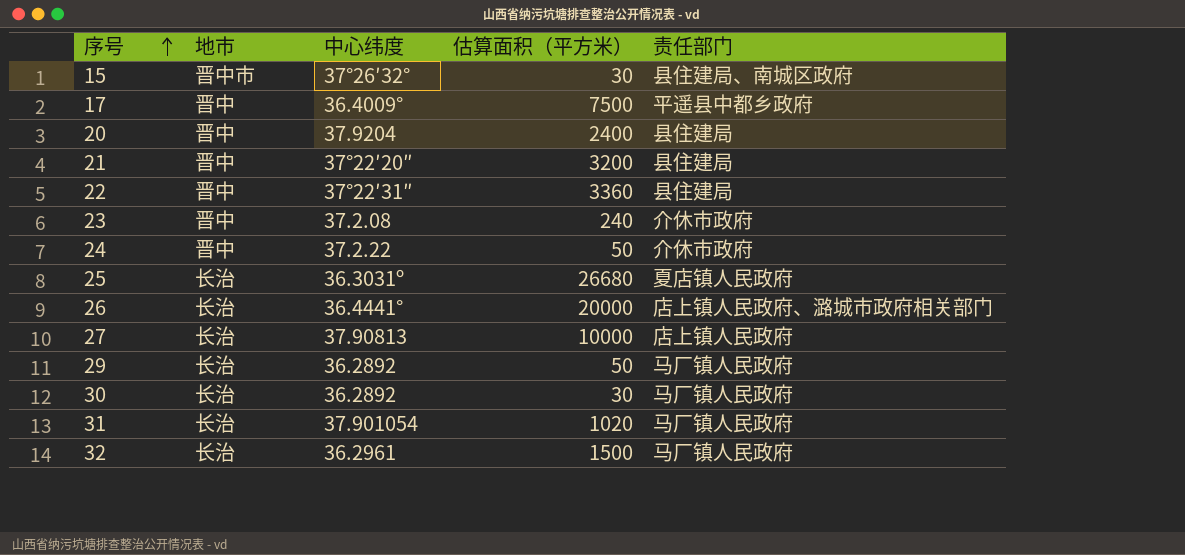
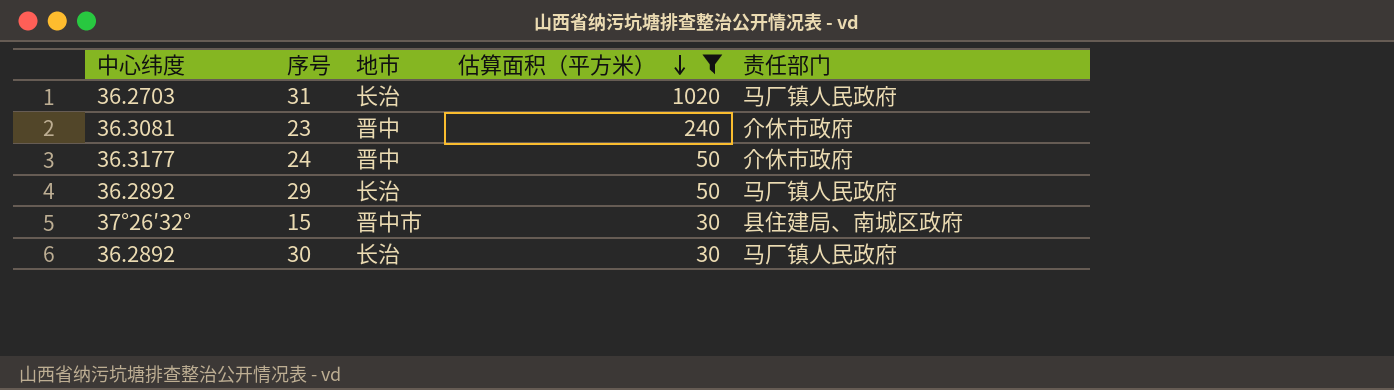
filter: none -> 估算面积（平方米） <= 1020
row order: 序号 ascending -> 估算面积（平方米） descending
column 中心纬度 | position: 3 -> 1
31 | 中心纬度: 37.901054 -> 36.2703
23 | 中心纬度: 37.2.08 -> 36.3081
24 | 中心纬度: 37.2.22 -> 36.3177

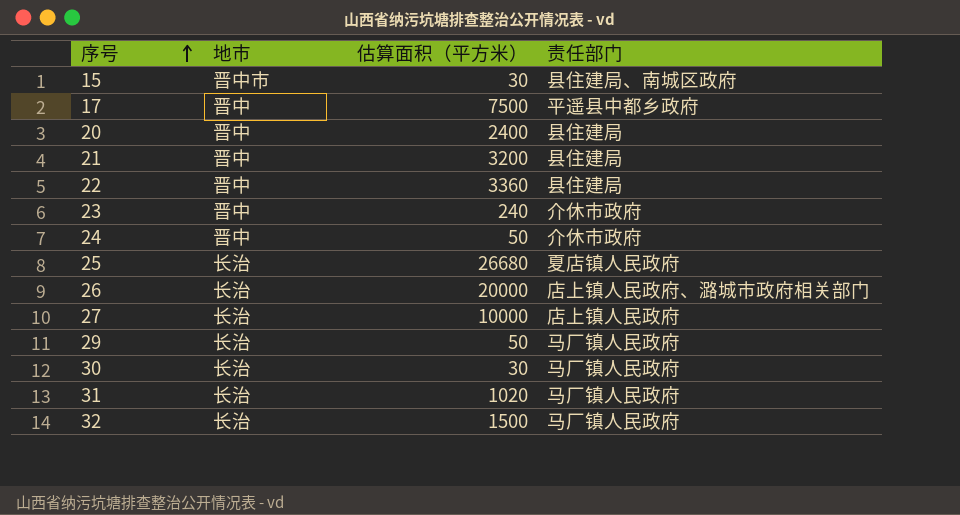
filter: 估算面积（平方米） <= 1020 -> none
row order: 估算面积（平方米） descending -> 序号 ascending
column 中心纬度 | position: 1 -> none

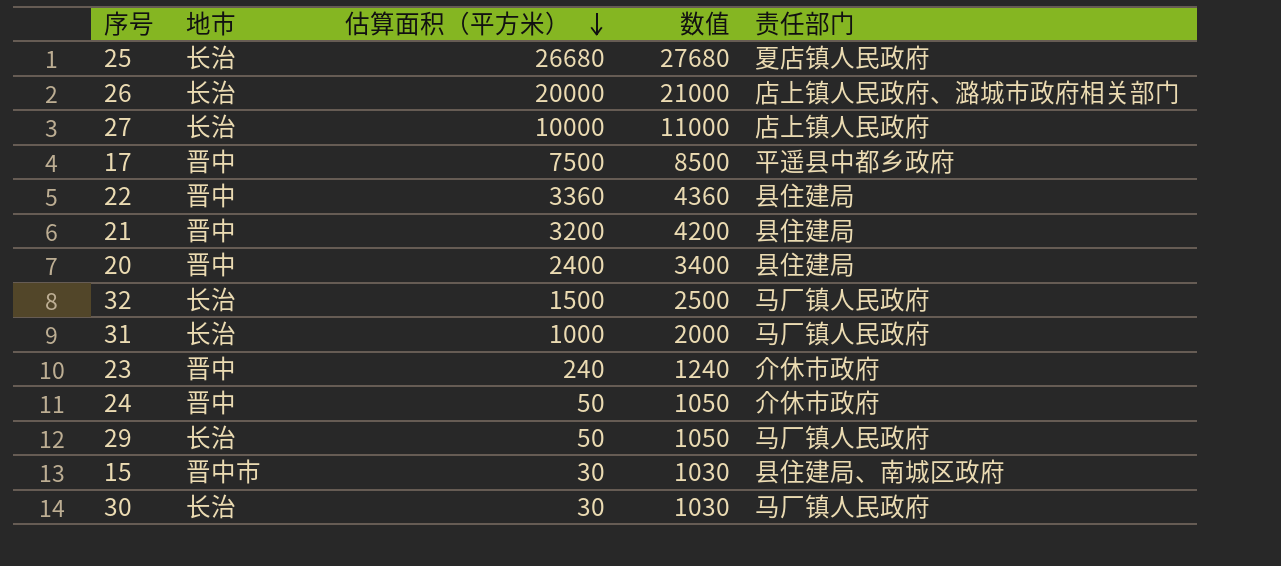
row order: 序号 ascending -> 估算面积（平方米） descending
column 数值 | formula: none -> [估算面积（平方米）] + 1000
31 | 估算面积（平方米）: 1020 -> 1000

